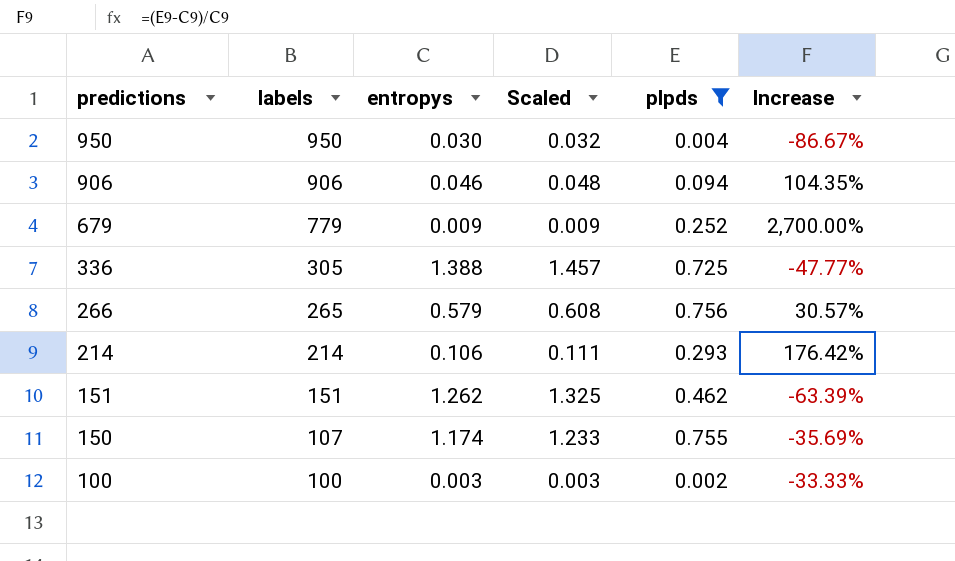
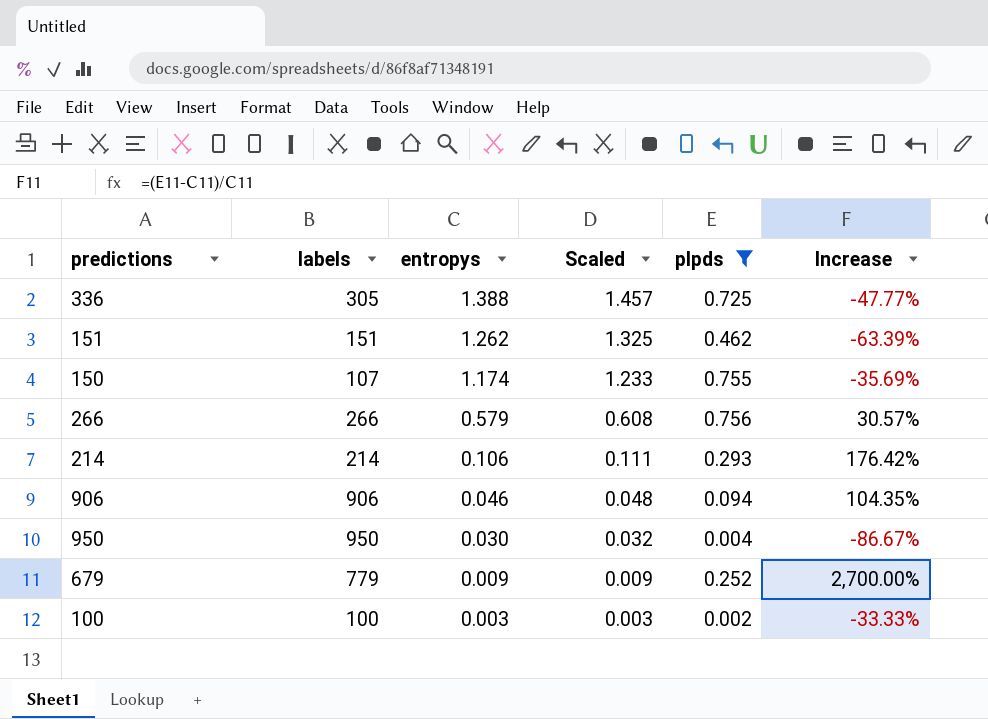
row order: predictions descending -> entropys descending
266 | labels: 265 -> 266

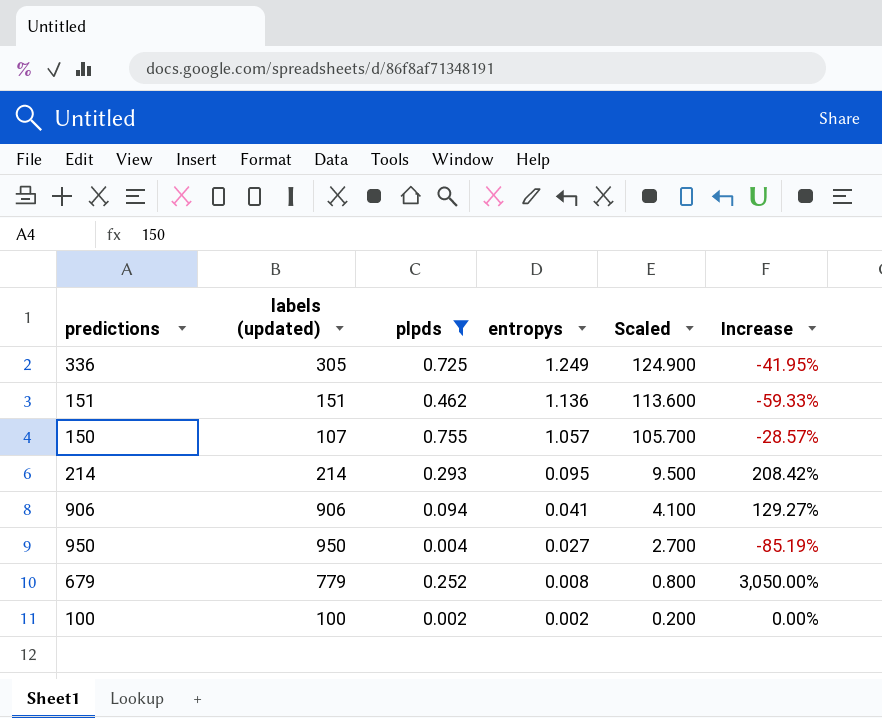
column name: labels -> labels (updated)
column plpds | position: 5 -> 3
column Scaled | formula: [entropys] * 1.05 -> [entropys] * 100
row 266: 266 | 0.579 | 0.608 | 0.756 | 30.57% -> none
336 | entropys: 1.388 -> 1.249
336 | Increase: -47.77% -> -41.95%
151 | entropys: 1.262 -> 1.136
151 | Increase: -63.39% -> -59.33%
150 | entropys: 1.174 -> 1.057
150 | Increase: -35.69% -> -28.57%
214 | entropys: 0.106 -> 0.095
214 | Increase: 176.42% -> 208.42%
906 | entropys: 0.046 -> 0.041
906 | Increase: 104.35% -> 129.27%
950 | entropys: 0.030 -> 0.027
950 | Increase: -86.67% -> -85.19%
679 | entropys: 0.009 -> 0.008
679 | Increase: 2,700.00% -> 3,050.00%
100 | entropys: 0.003 -> 0.002
100 | Increase: -33.33% -> 0.00%

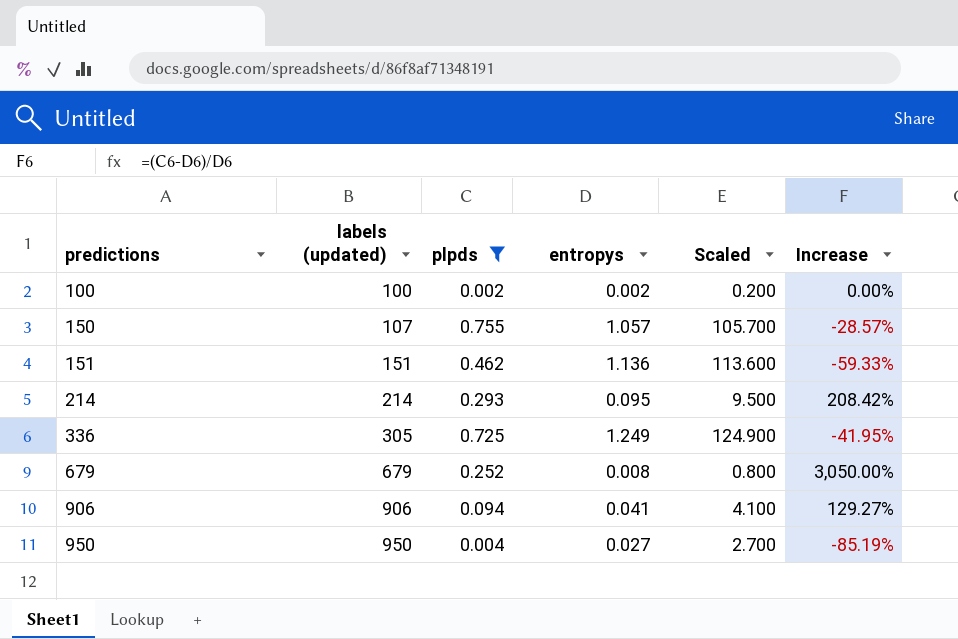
row order: entropys descending -> predictions ascending
679 | labels (updated): 779 -> 679

